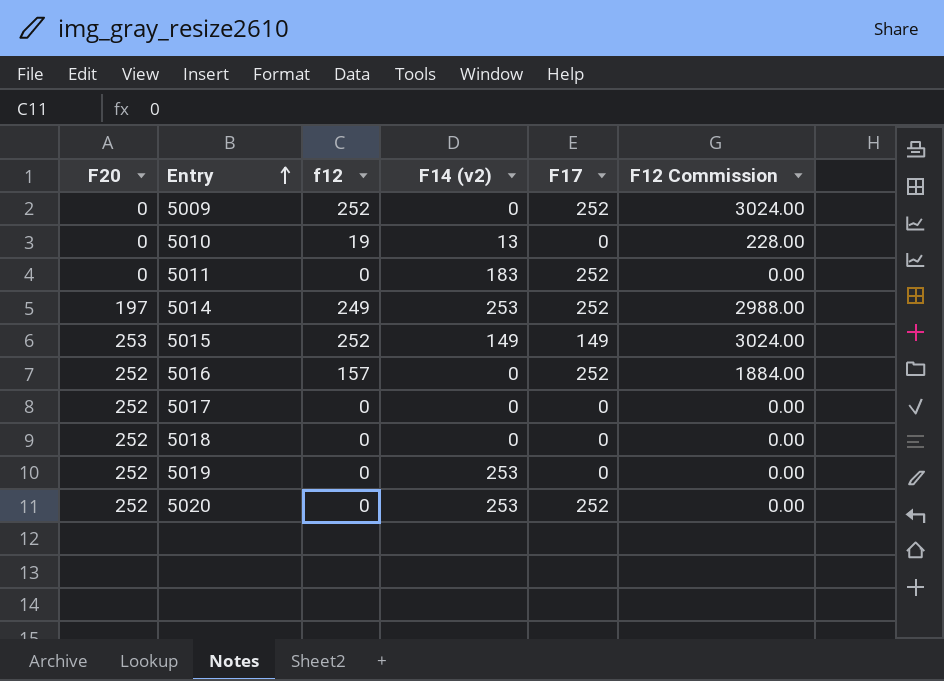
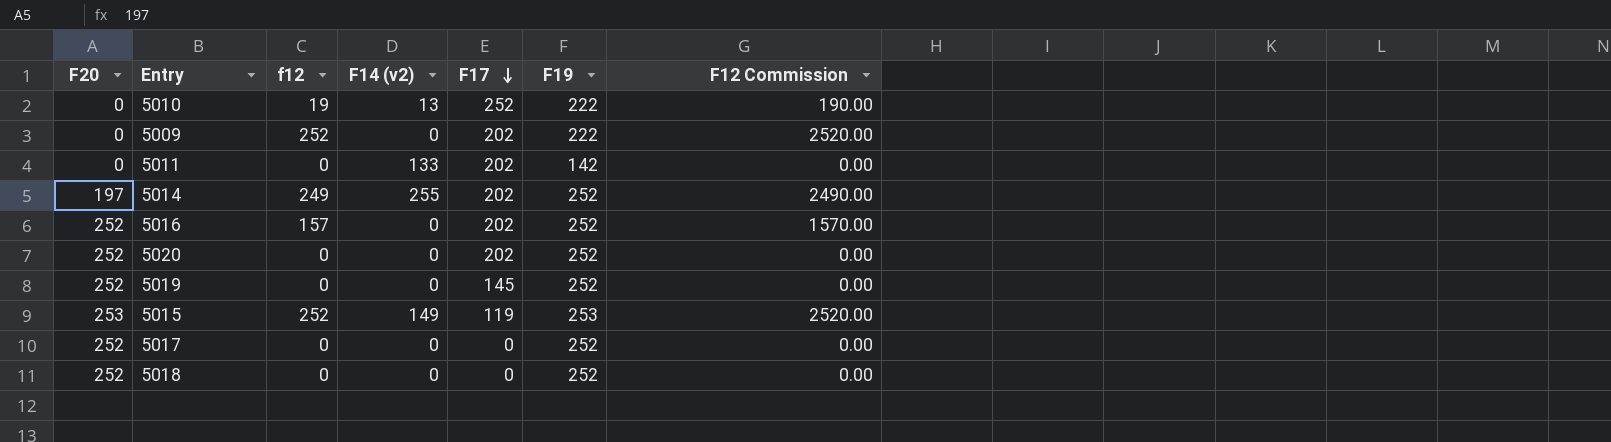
row order: Entry ascending -> F17 descending
column F19 | position: none -> 6
column F12 Commission | formula: [f12] * 12 -> [f12] * 10
5010 | F17: 0 -> 252
5009 | F17: 252 -> 202
5011 | F14 (v2): 183 -> 133
5011 | F17: 252 -> 202
5014 | F14 (v2): 253 -> 255
5014 | F17: 252 -> 202
5016 | F17: 252 -> 202
5020 | F14 (v2): 253 -> 0
5020 | F17: 252 -> 202
5019 | F14 (v2): 253 -> 0
5019 | F17: 0 -> 145
5015 | F17: 149 -> 119

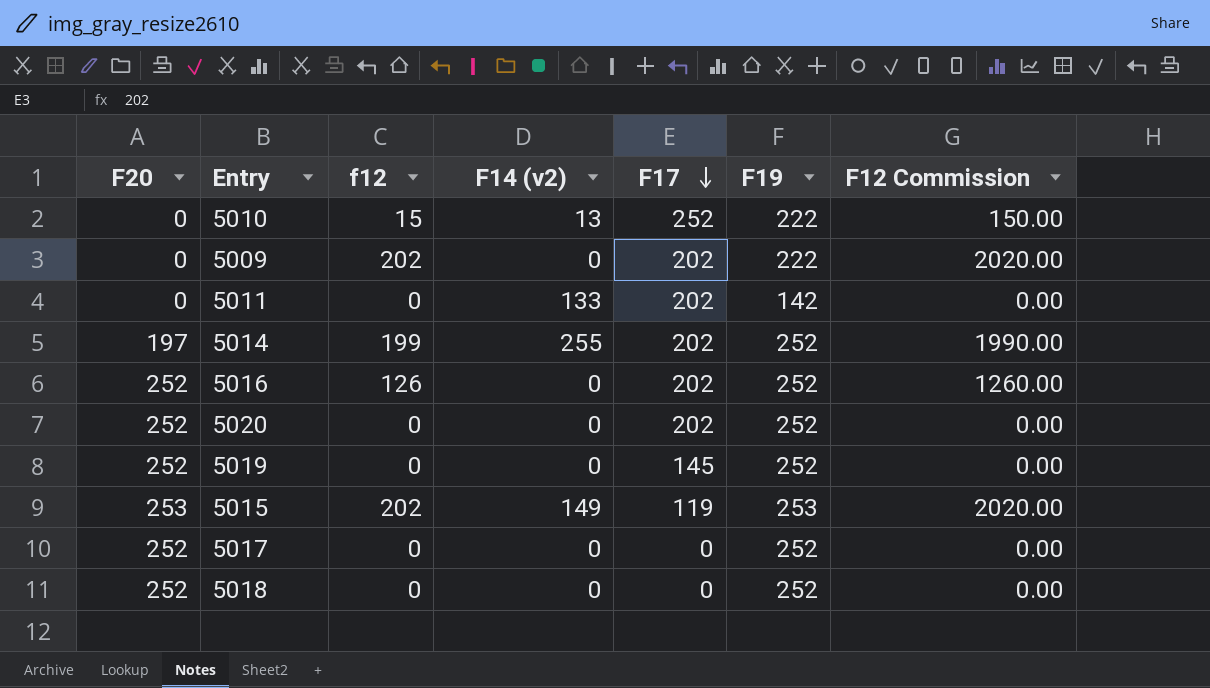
5010 | f12: 19 -> 15
5010 | F12 Commission: 190.00 -> 150.00
5009 | f12: 252 -> 202
5009 | F12 Commission: 2520.00 -> 2020.00
5014 | f12: 249 -> 199
5014 | F12 Commission: 2490.00 -> 1990.00
5016 | f12: 157 -> 126
5016 | F12 Commission: 1570.00 -> 1260.00
5015 | f12: 252 -> 202
5015 | F12 Commission: 2520.00 -> 2020.00

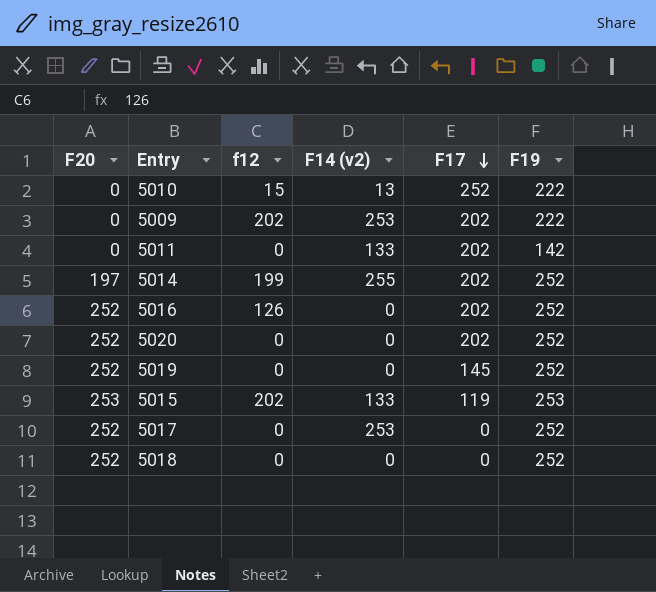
column F12 Commission | formula: [f12] * 10 -> none
5009 | F14 (v2): 0 -> 253
5015 | F14 (v2): 149 -> 133
5017 | F14 (v2): 0 -> 253

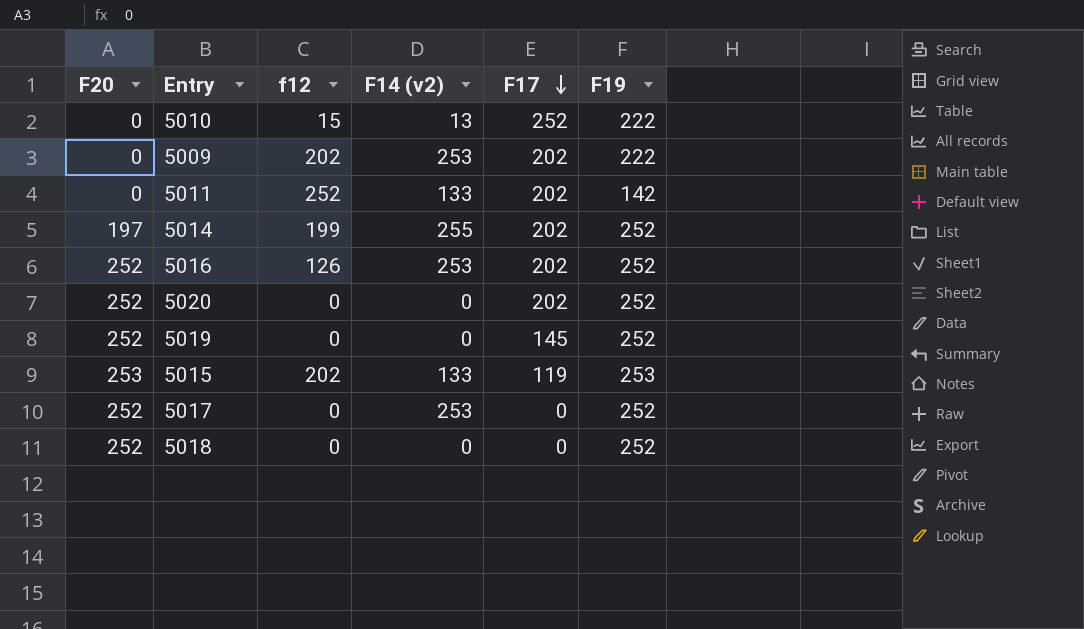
5011 | f12: 0 -> 252
5016 | F14 (v2): 0 -> 253

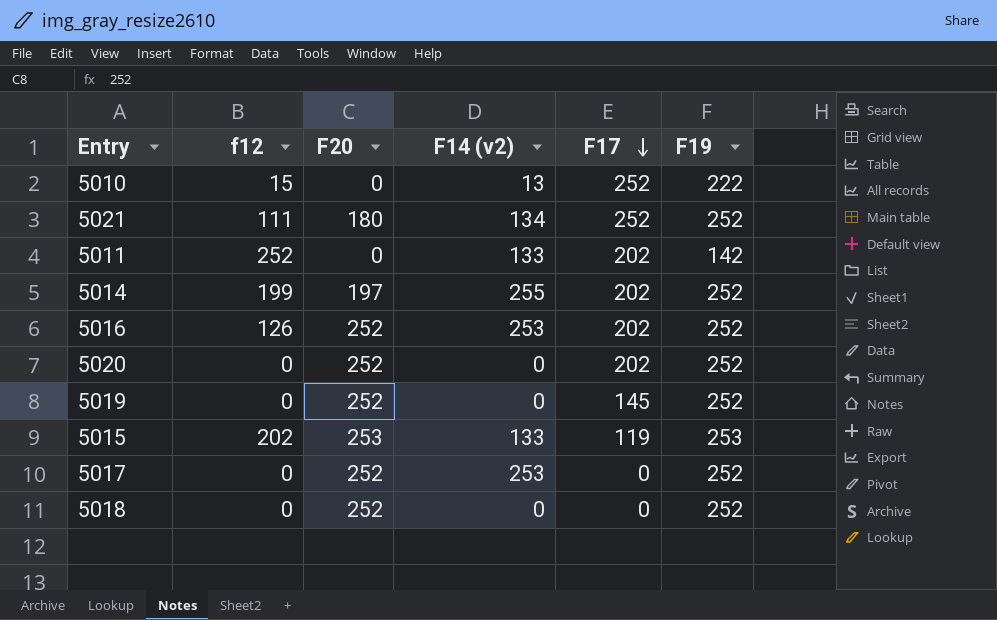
column F20 | position: 1 -> 3
row 5009: 0 | 202 | 253 | 202 | 222 -> none
row 5021: none -> 111 | 180 | 134 | 252 | 252

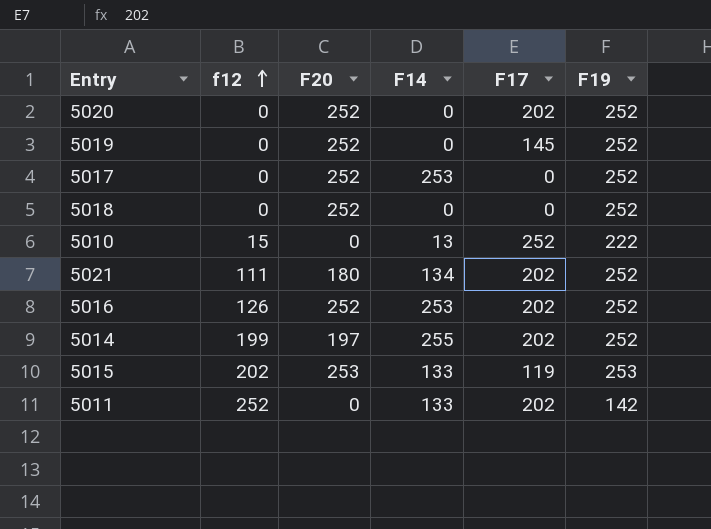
row order: F17 descending -> f12 ascending
column name: F14 (v2) -> F14
5021 | F17: 252 -> 202

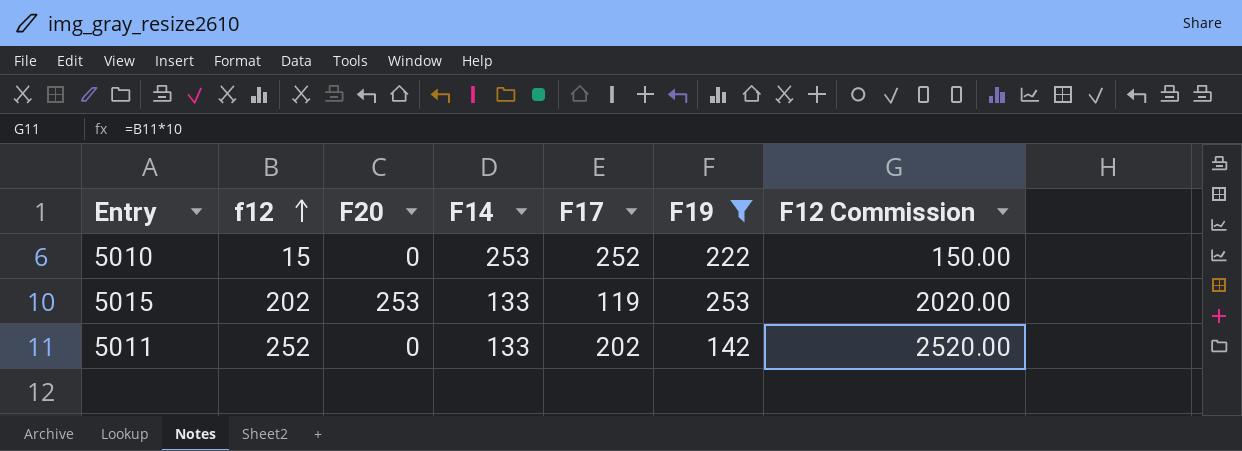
filter: none -> F19 != 252
column F12 Commission | formula: none -> [f12] * 10
5010 | F14: 13 -> 253

